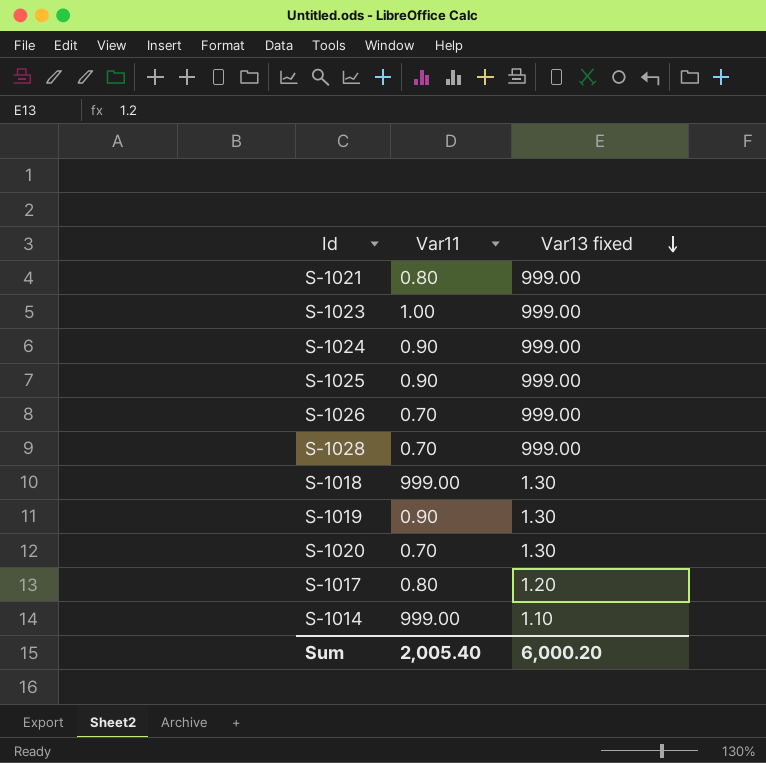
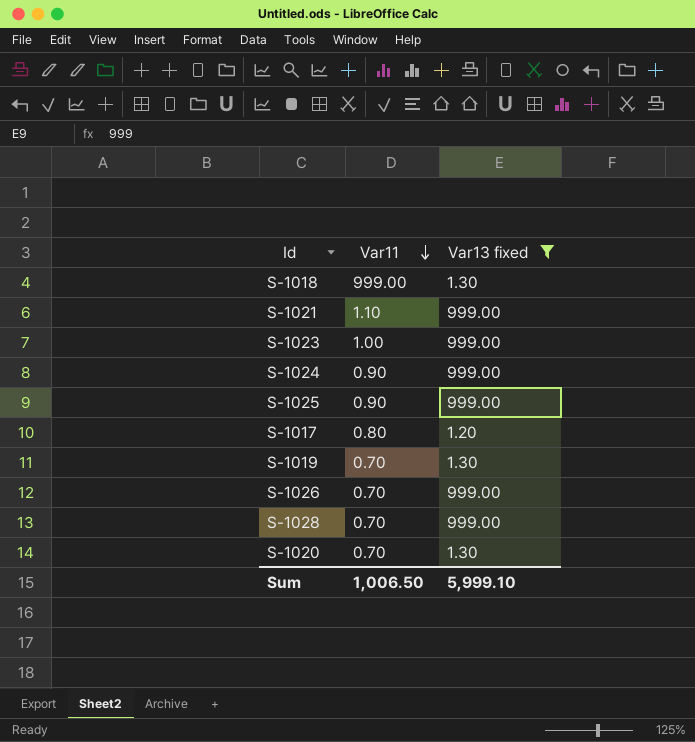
filter: none -> Var13 fixed != 1.10
row order: Var13 fixed descending -> Var11 descending
S-1021 | Var11: 0.80 -> 1.10
S-1019 | Var11: 0.90 -> 0.70
Sum | Var11: 2,005.40 -> 1,006.50
Sum | Var13 fixed: 6,000.20 -> 5,999.10

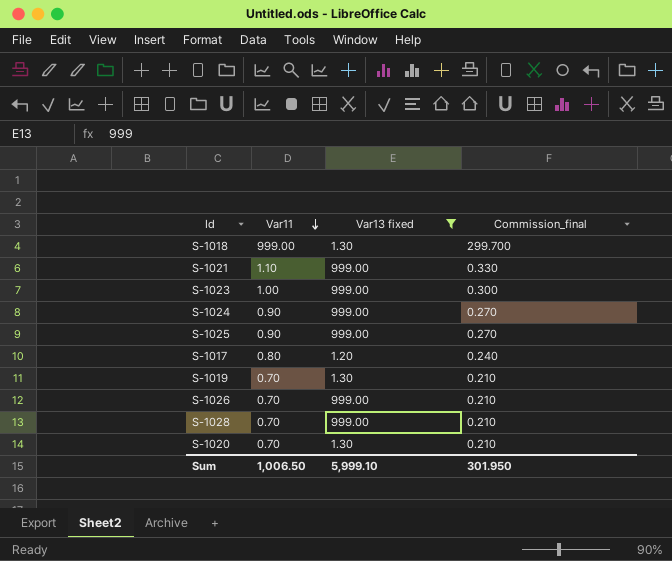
column Commission_final | formula: none -> [Var11] * 0.3

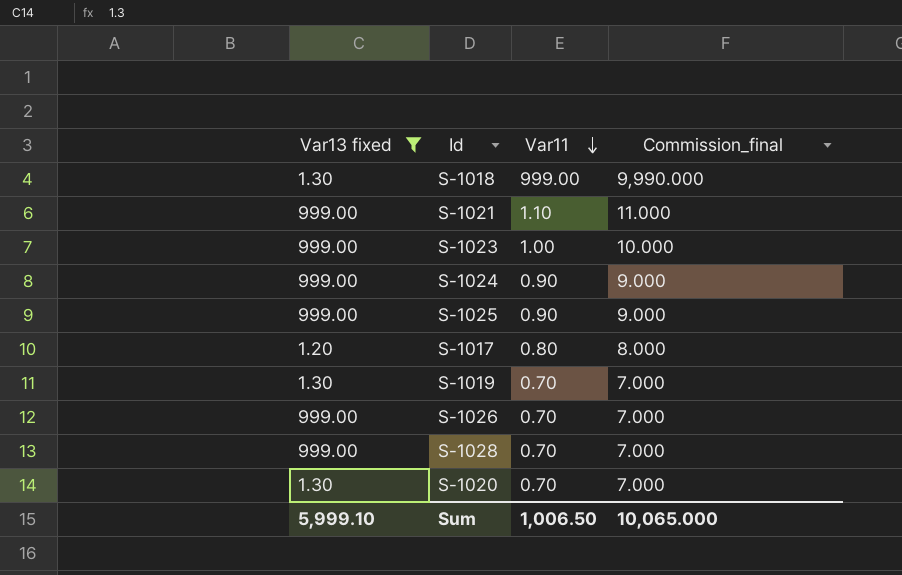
column Var13 fixed | position: 3 -> 1
column Commission_final | formula: [Var11] * 0.3 -> [Var11] * 10
Sum | Commission_final: 301.950 -> 10,065.000

